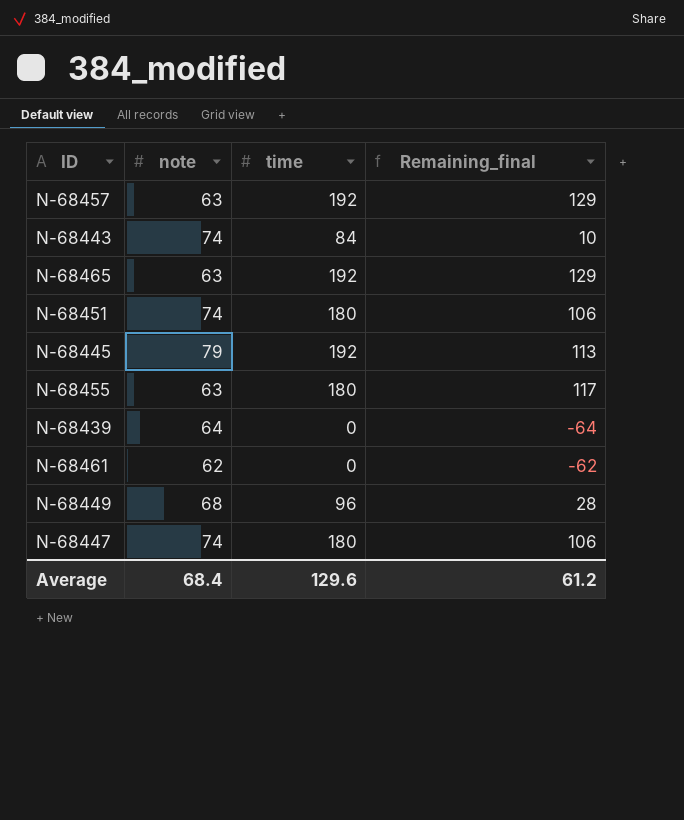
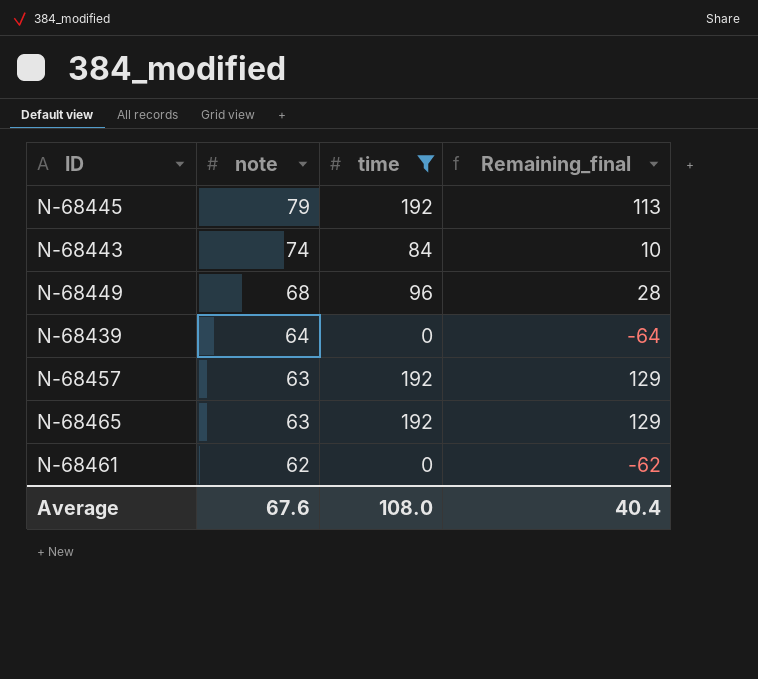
filter: none -> time != 180
row order: none -> note descending
Average | note: 68.4 -> 67.6
Average | time: 129.6 -> 108.0
Average | Remaining_final: 61.2 -> 40.4

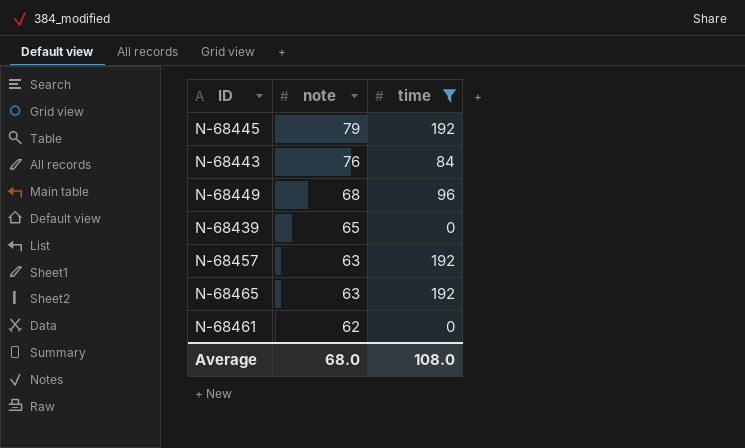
column Remaining_final | formula: [time] - [note] -> none
N-68443 | note: 74 -> 76
N-68439 | note: 64 -> 65
Average | note: 67.6 -> 68.0

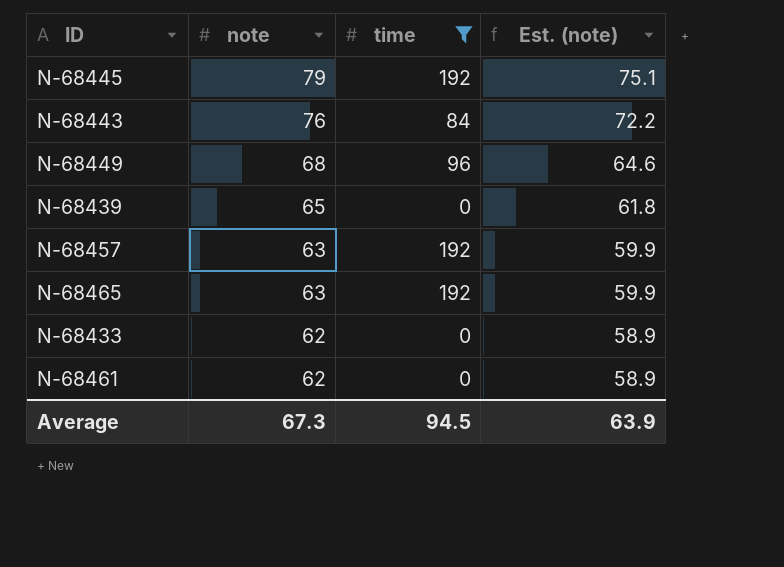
column Est. (note) | formula: none -> [note] * 0.95
row N-68433: none -> 62 | 0 | 58.9
Average | note: 68.0 -> 67.3
Average | time: 108.0 -> 94.5

